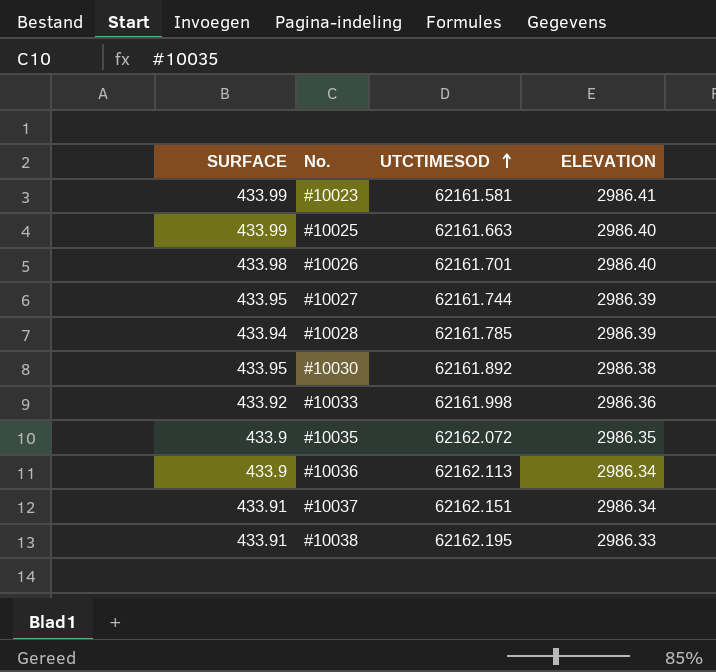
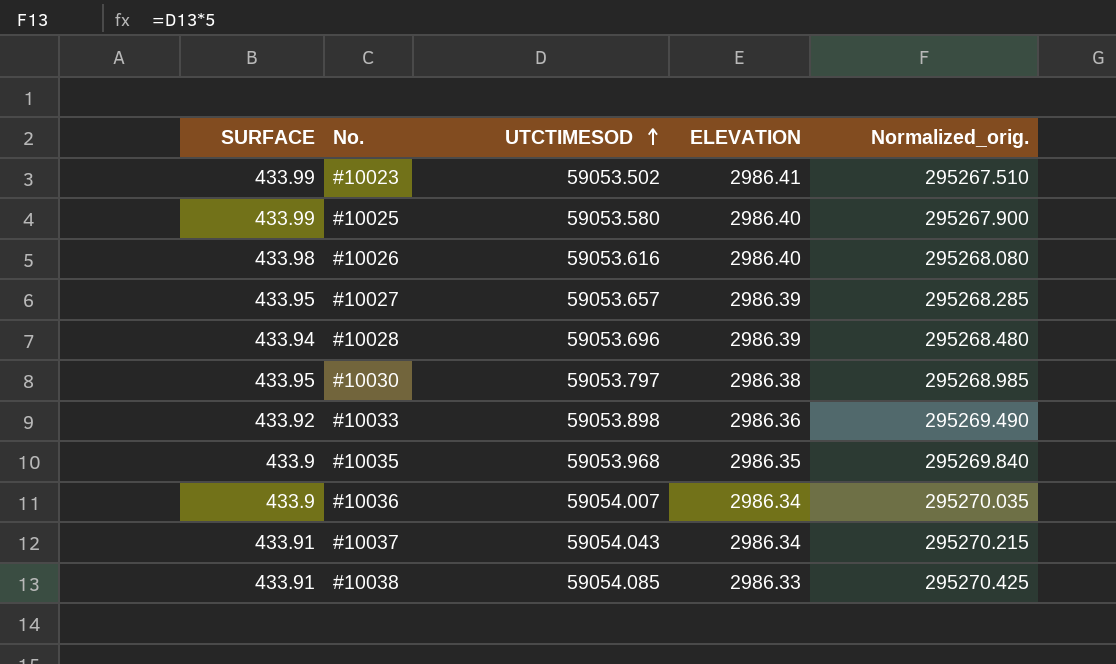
column Normalized_orig. | formula: none -> [UTCTIMESOD] * 5
#10023 | UTCTIMESOD: 62161.581 -> 59053.502
#10025 | UTCTIMESOD: 62161.663 -> 59053.580
#10026 | UTCTIMESOD: 62161.701 -> 59053.616
#10027 | UTCTIMESOD: 62161.744 -> 59053.657
#10028 | UTCTIMESOD: 62161.785 -> 59053.696
#10030 | UTCTIMESOD: 62161.892 -> 59053.797
#10033 | UTCTIMESOD: 62161.998 -> 59053.898
#10035 | UTCTIMESOD: 62162.072 -> 59053.968
#10036 | UTCTIMESOD: 62162.113 -> 59054.007
#10037 | UTCTIMESOD: 62162.151 -> 59054.043
#10038 | UTCTIMESOD: 62162.195 -> 59054.085

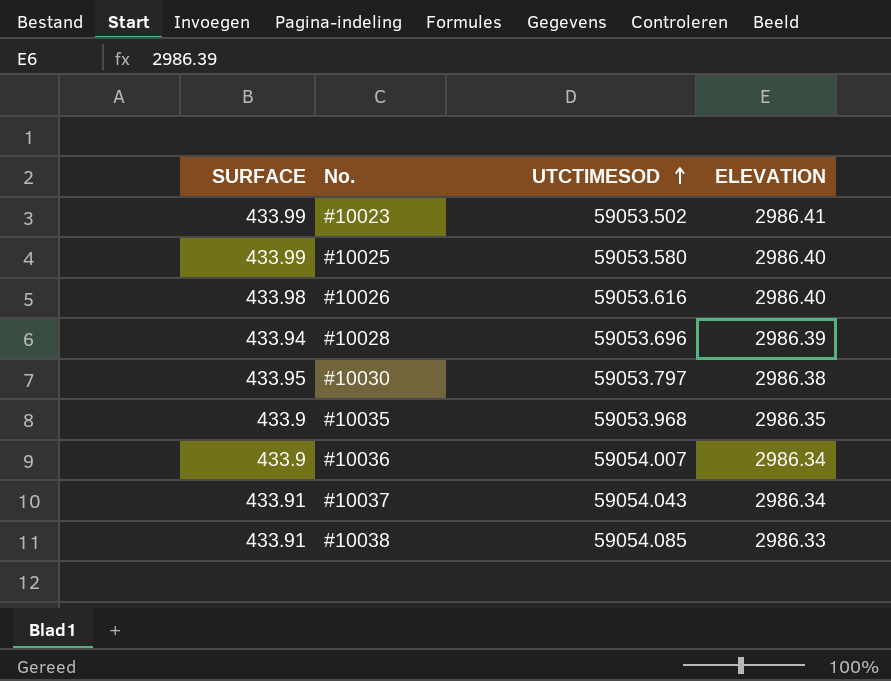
column Normalized_orig. | formula: [UTCTIMESOD] * 5 -> none
row #10027: 433.95 | 59053.657 | 2986.39 | 295268.285 -> none
row #10033: 433.92 | 59053.898 | 2986.36 | 295269.490 -> none

